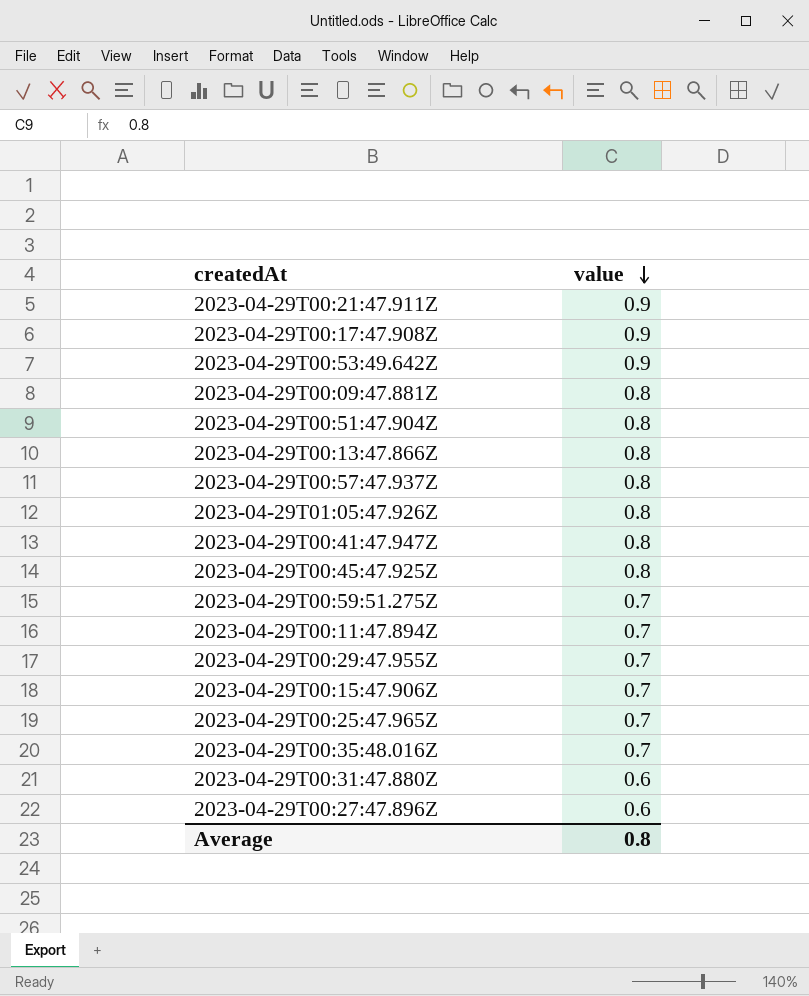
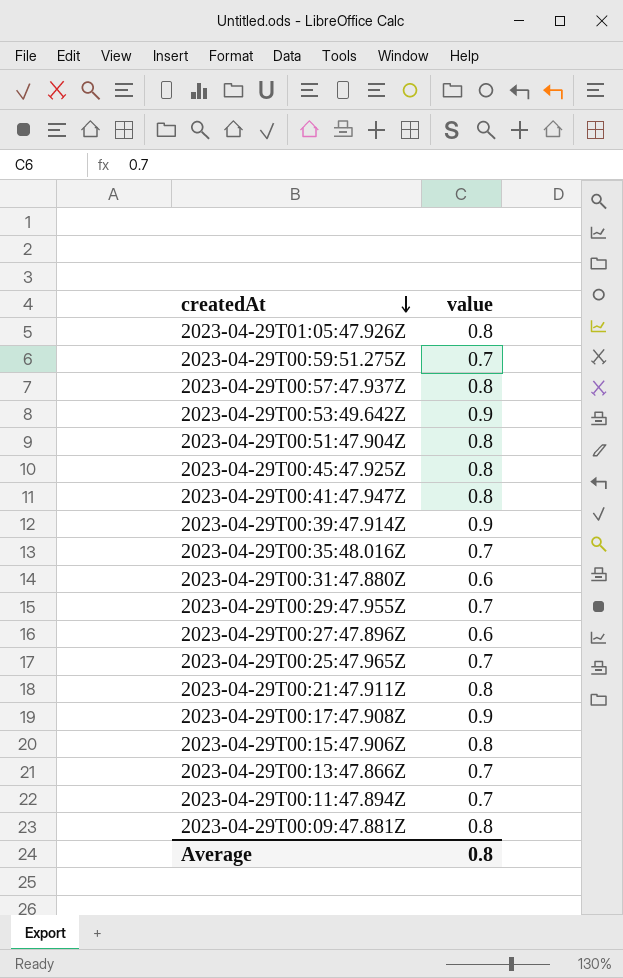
row order: value descending -> createdAt descending
row 2023-04-29T00:39:47.914Z: none -> 0.9
2023-04-29T00:21:47.911Z | value: 0.9 -> 0.8
2023-04-29T00:15:47.906Z | value: 0.7 -> 0.8
2023-04-29T00:13:47.866Z | value: 0.8 -> 0.7

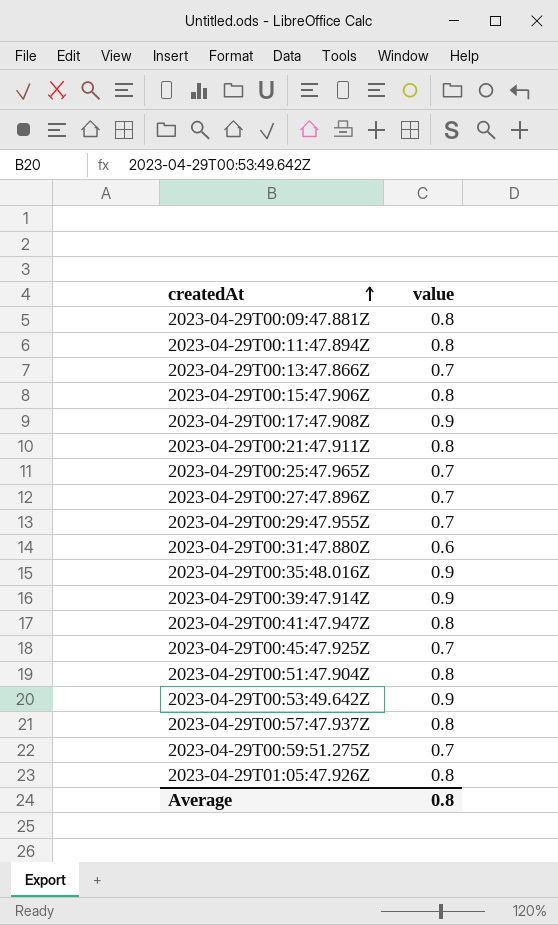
row order: createdAt descending -> createdAt ascending
2023-04-29T00:11:47.894Z | value: 0.7 -> 0.8
2023-04-29T00:27:47.896Z | value: 0.6 -> 0.7
2023-04-29T00:35:48.016Z | value: 0.7 -> 0.9
2023-04-29T00:45:47.925Z | value: 0.8 -> 0.7

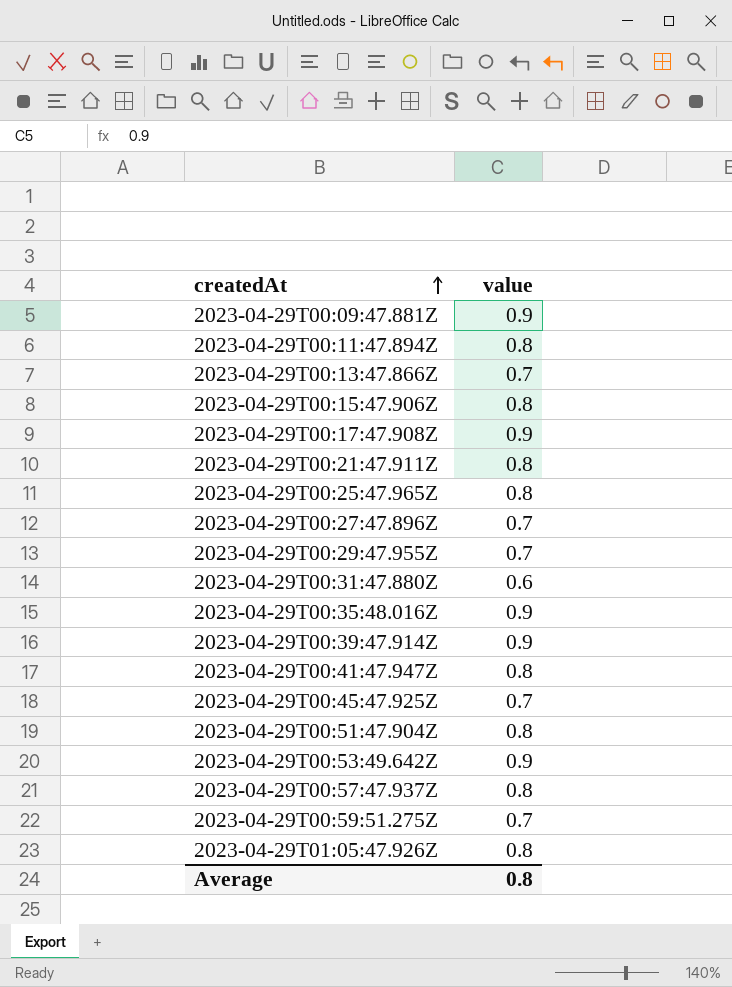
2023-04-29T00:09:47.881Z | value: 0.8 -> 0.9
2023-04-29T00:25:47.965Z | value: 0.7 -> 0.8

